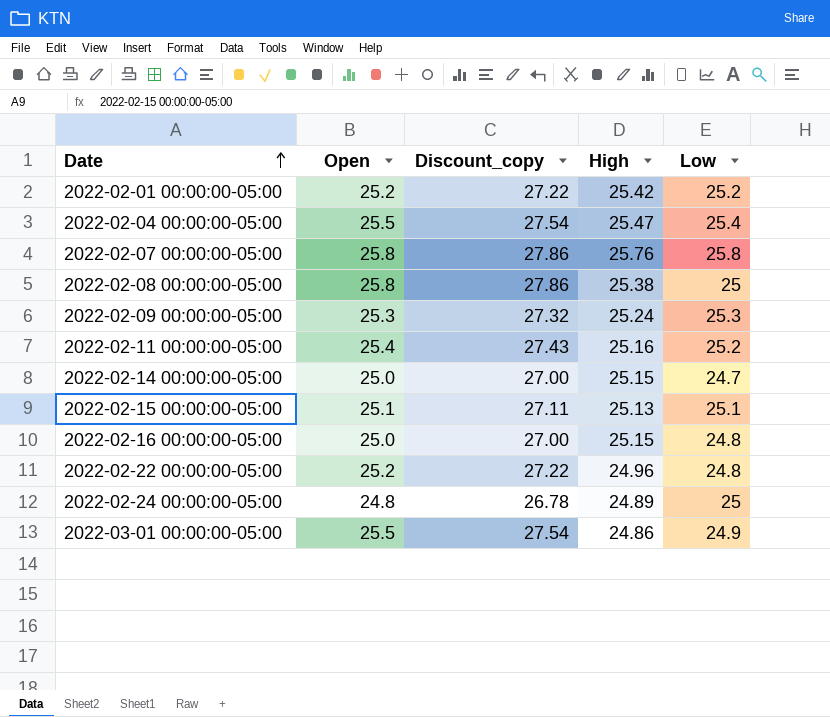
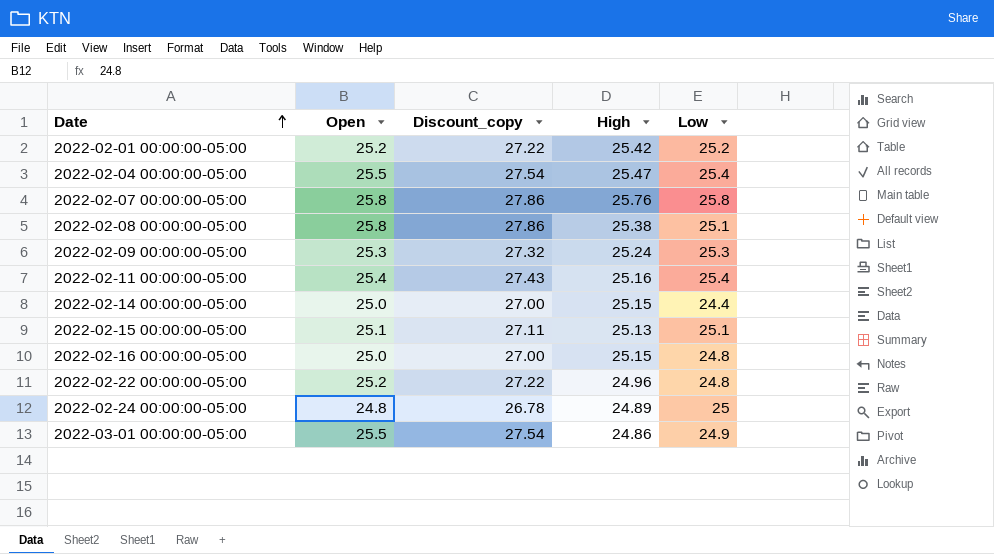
2022-02-08 00:00:00-05:00 | Low: 25 -> 25.1
2022-02-11 00:00:00-05:00 | Low: 25.2 -> 25.4
2022-02-14 00:00:00-05:00 | Low: 24.7 -> 24.4

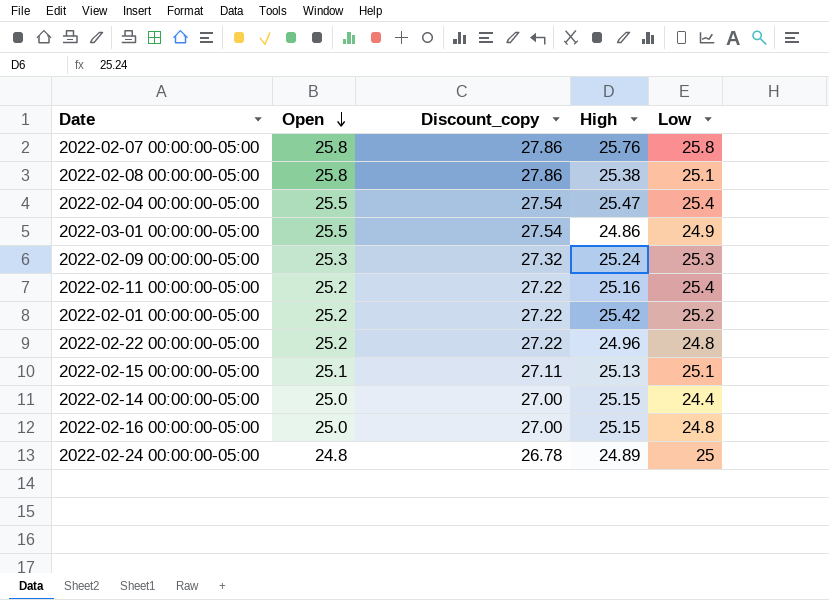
row order: Date ascending -> Open descending
2022-02-11 00:00:00-05:00 | Open: 25.4 -> 25.2
2022-02-11 00:00:00-05:00 | Discount_copy: 27.43 -> 27.22

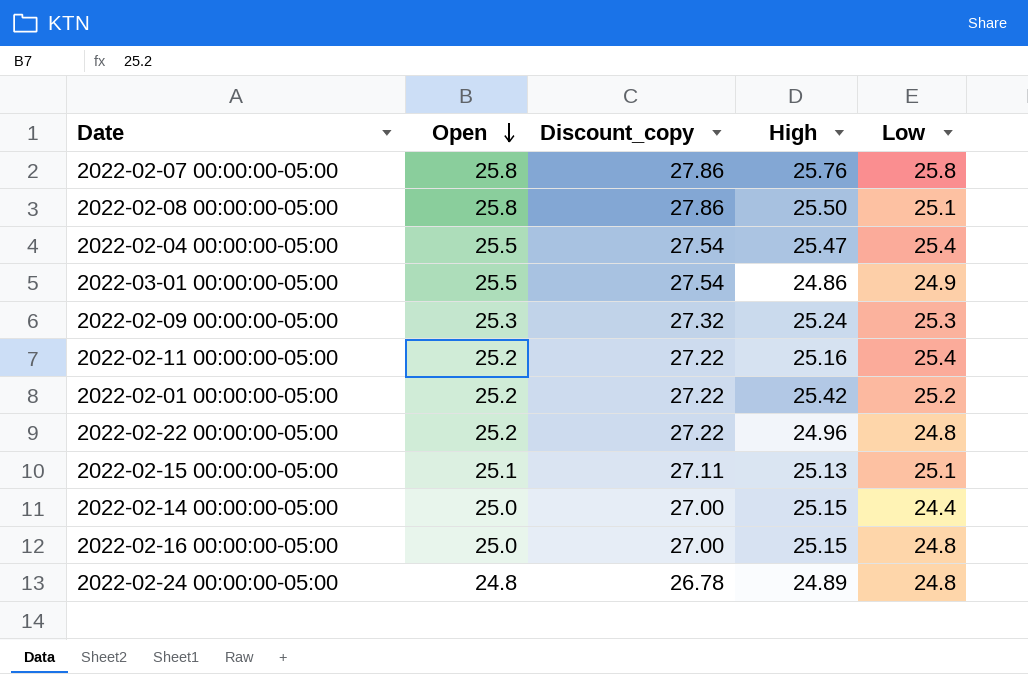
2022-02-08 00:00:00-05:00 | High: 25.38 -> 25.50
2022-02-24 00:00:00-05:00 | Low: 25 -> 24.8

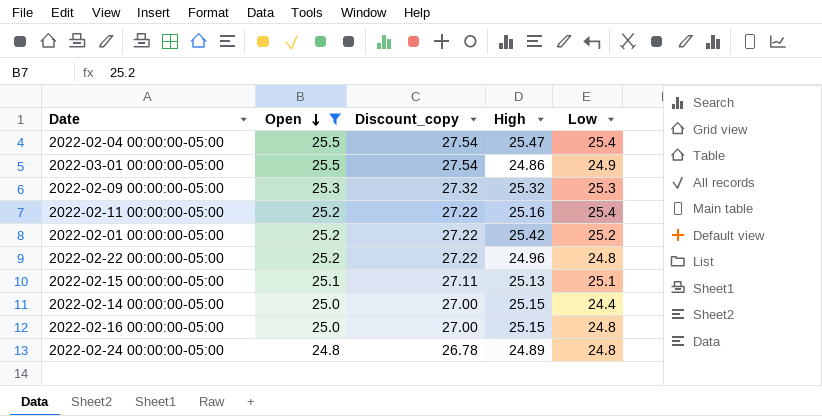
filter: none -> Open != 25.8
2022-02-09 00:00:00-05:00 | High: 25.24 -> 25.32

